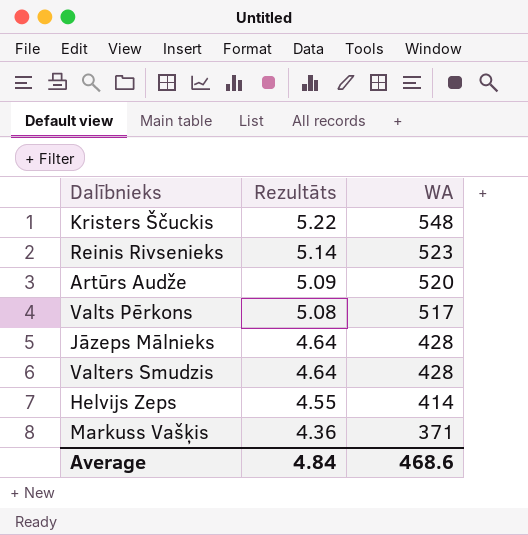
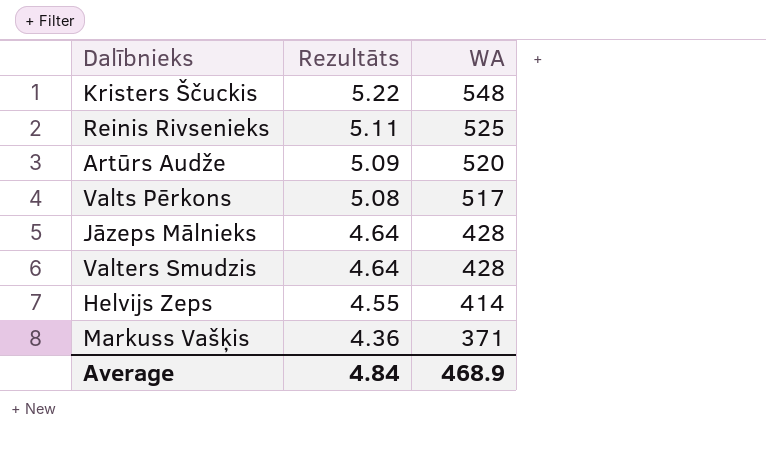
Reinis Rivsenieks | Rezultāts: 5.14 -> 5.11
Reinis Rivsenieks | WA: 523 -> 525
Average | WA: 468.6 -> 468.9

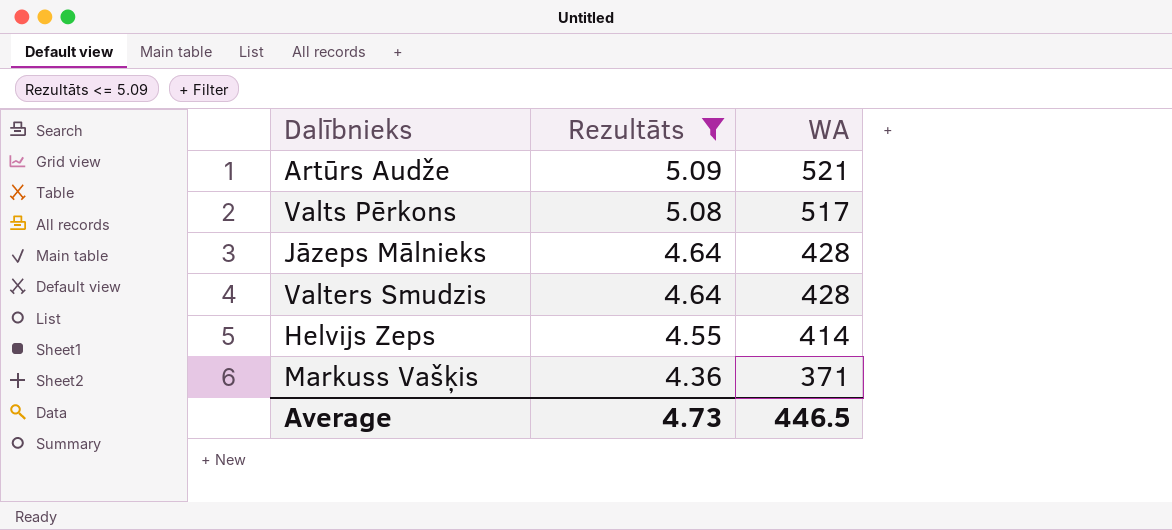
filter: none -> Rezultāts <= 5.09
Artūrs Audže | WA: 520 -> 521
Average | Rezultāts: 4.84 -> 4.73
Average | WA: 468.9 -> 446.5

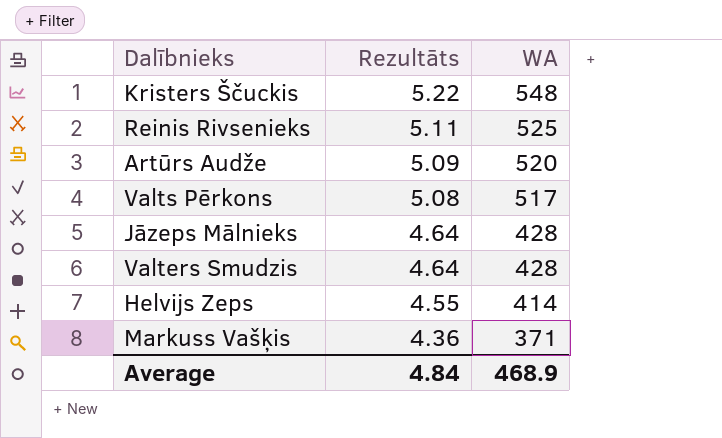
filter: Rezultāts <= 5.09 -> none
Artūrs Audže | WA: 521 -> 520
Average | Rezultāts: 4.73 -> 4.84
Average | WA: 446.5 -> 468.9

